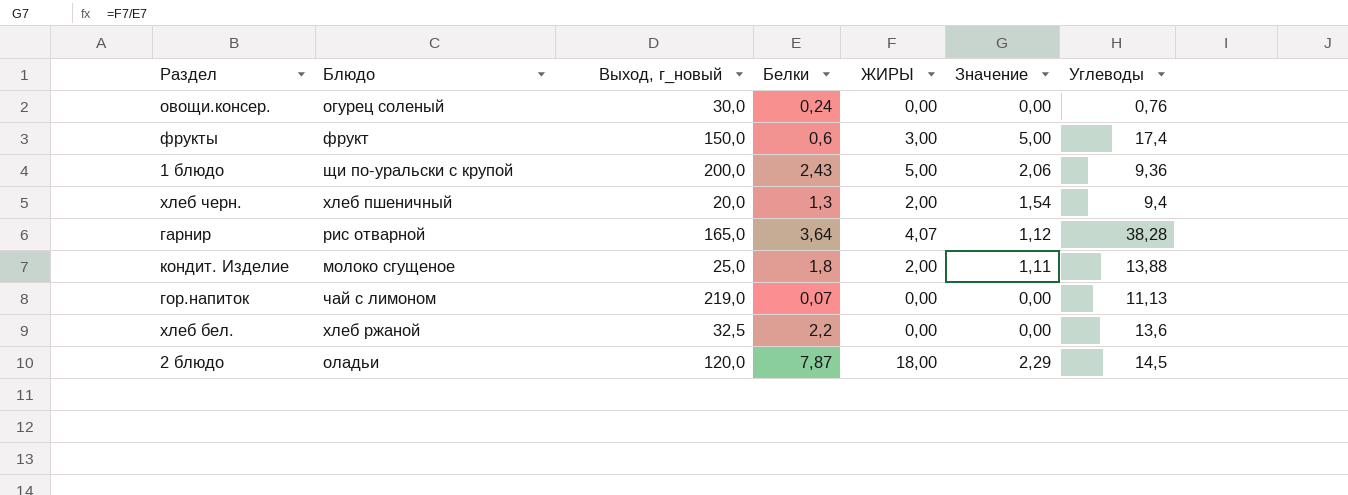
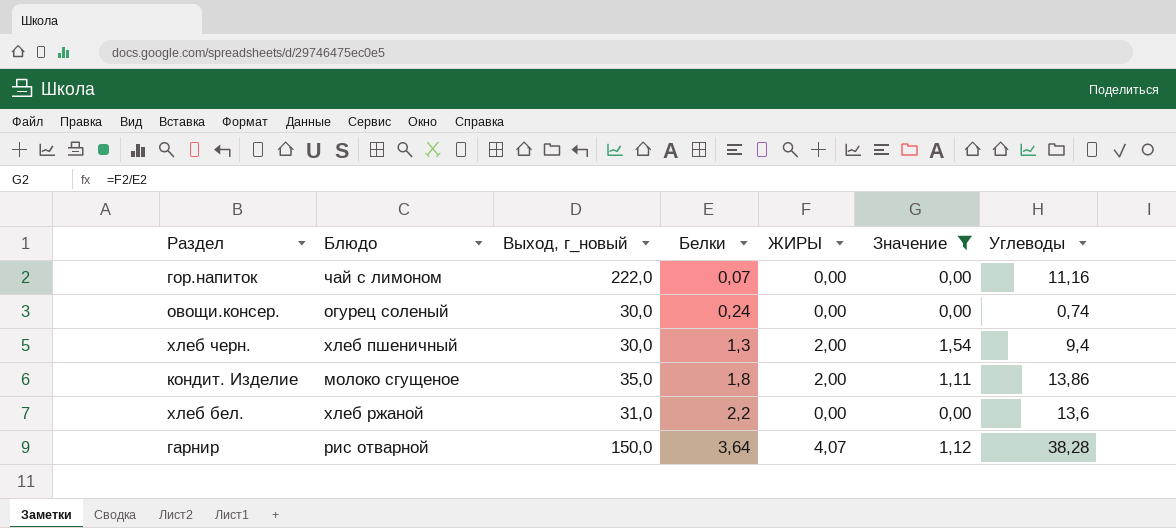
filter: none -> Значение <= 1,54
row order: none -> Белки ascending
гор.напиток | Выход, г_новый: 219,0 -> 222,0
гор.напиток | Углеводы: 11,13 -> 11,16
овощи.консер. | Углеводы: 0,76 -> 0,74
хлеб черн. | Выход, г_новый: 20,0 -> 30,0
кондит. Изделие | Выход, г_новый: 25,0 -> 35,0
кондит. Изделие | Углеводы: 13,88 -> 13,86
хлеб бел. | Выход, г_новый: 32,5 -> 31,0
гарнир | Выход, г_новый: 165,0 -> 150,0

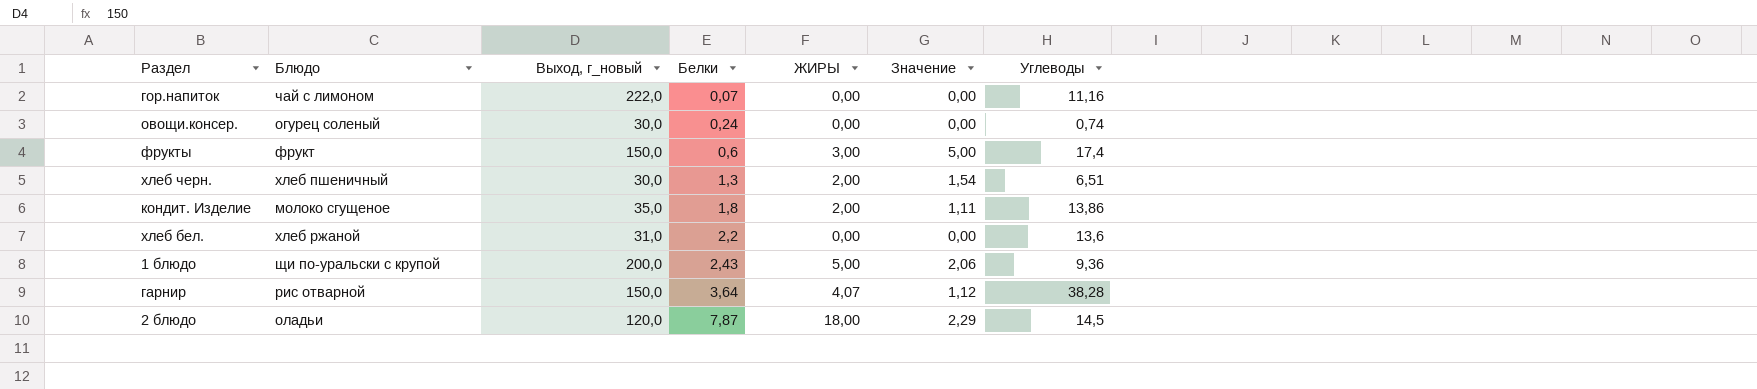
filter: Значение <= 1,54 -> none
хлеб черн. | Углеводы: 9,4 -> 6,51

